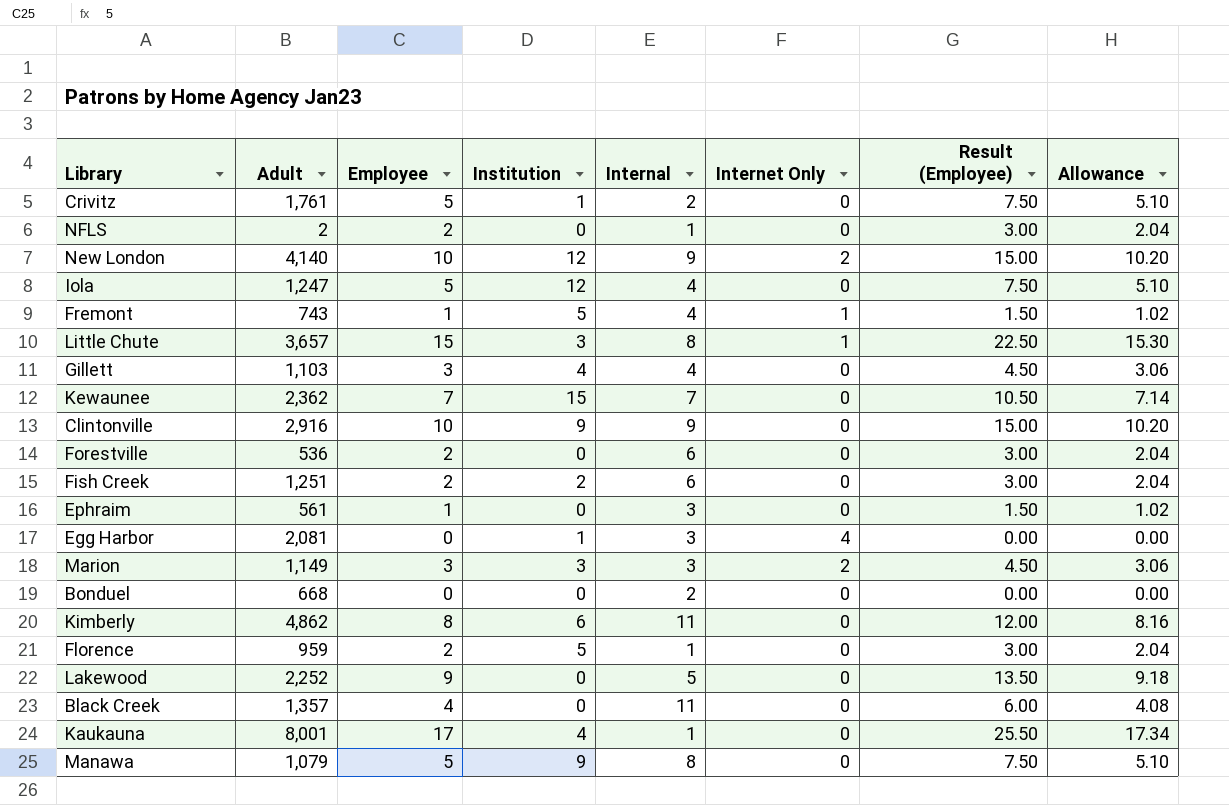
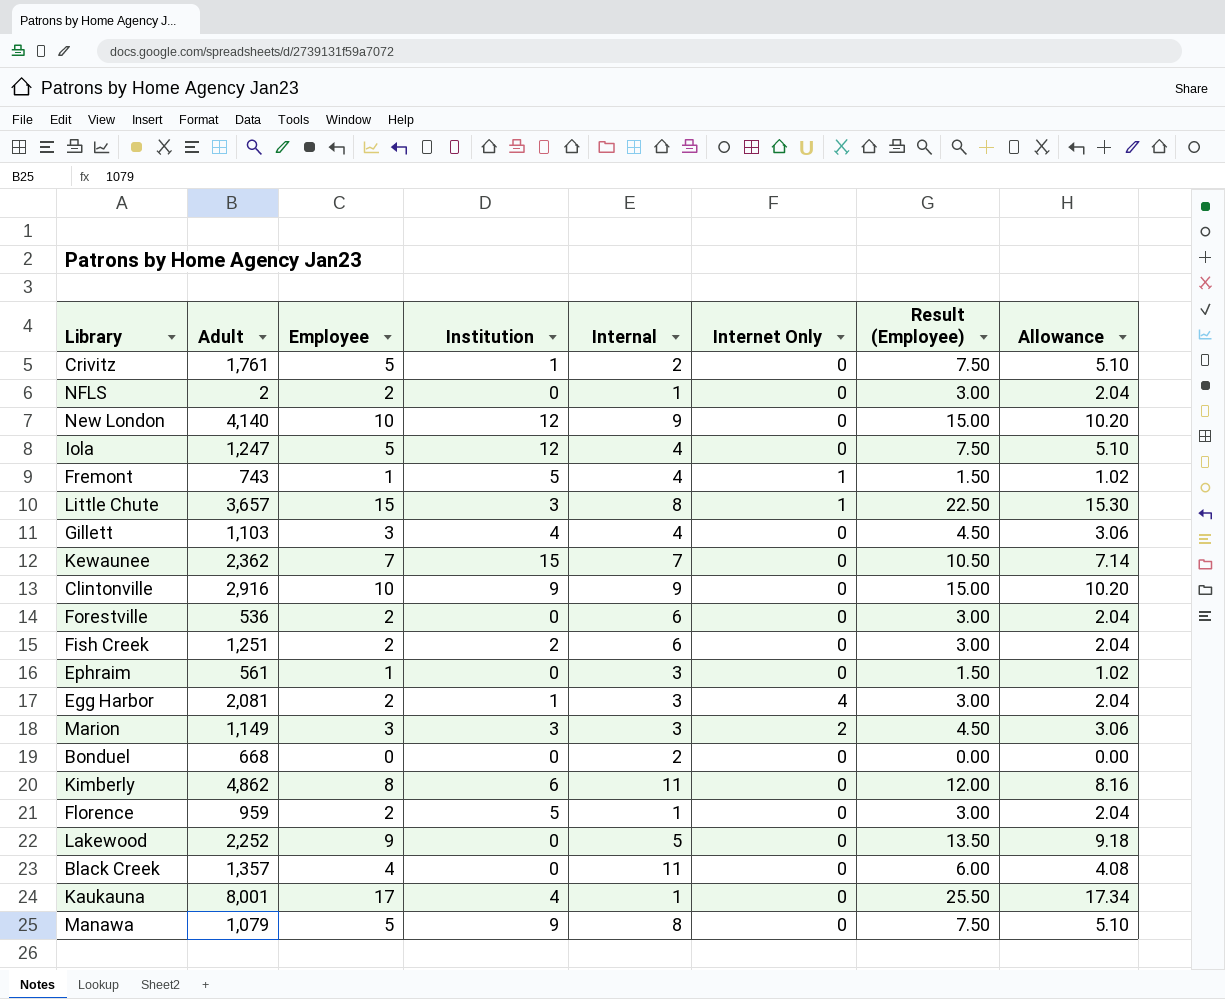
New London | Internet Only: 2 -> 0
Egg Harbor | Employee: 0 -> 2
Egg Harbor | Result (Employee): 0.00 -> 3.00
Egg Harbor | Allowance: 0.00 -> 2.04

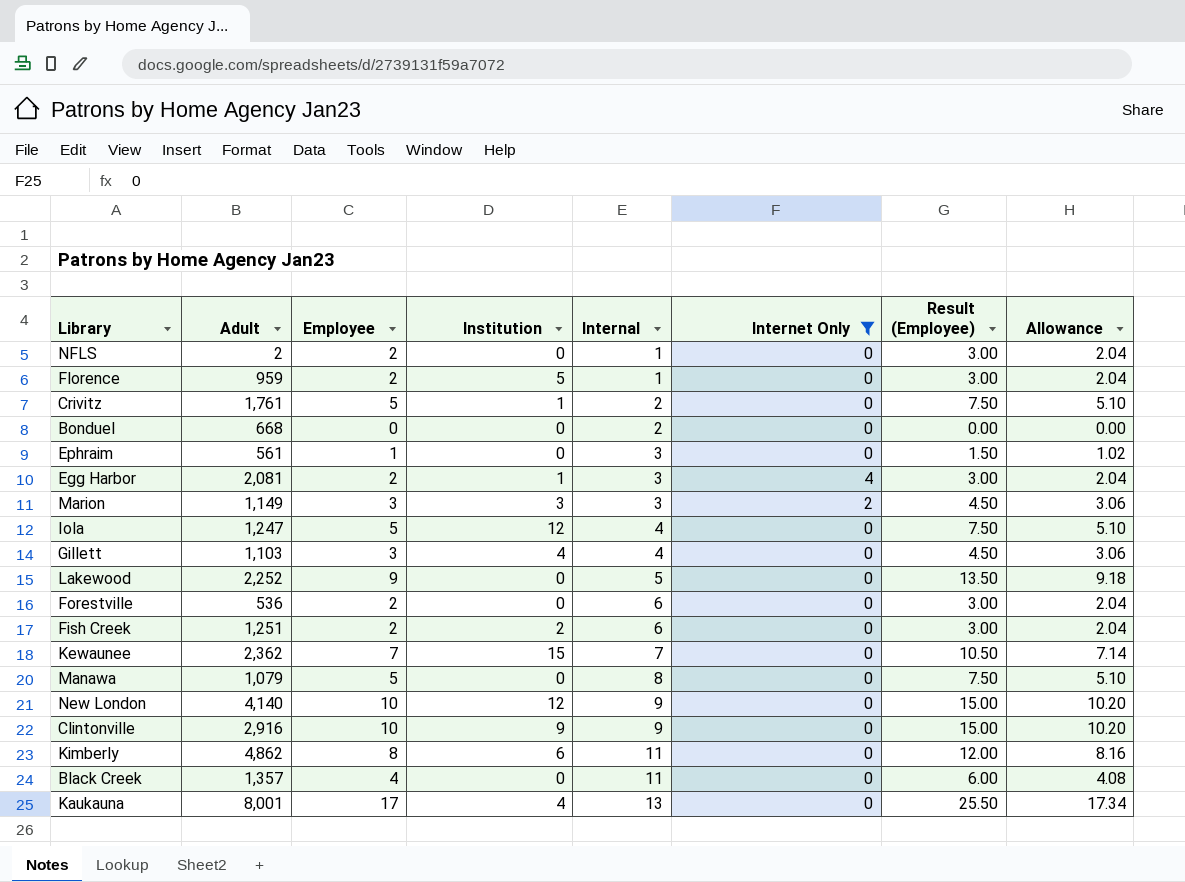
filter: none -> Internet Only != 1
row order: none -> Internal ascending
Manawa | Institution: 9 -> 0
Kaukauna | Internal: 1 -> 13

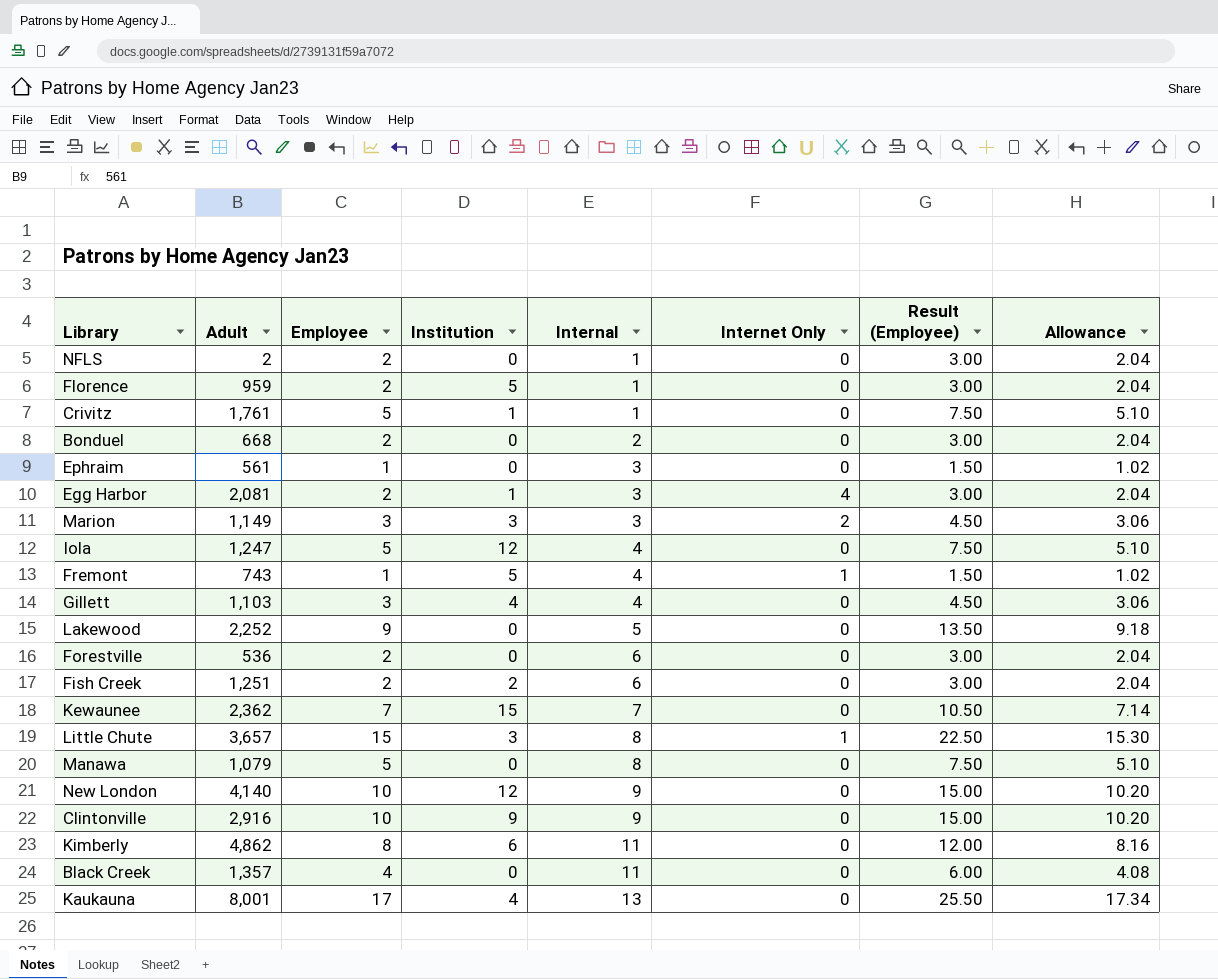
filter: Internet Only != 1 -> none
Crivitz | Internal: 2 -> 1
Bonduel | Employee: 0 -> 2
Bonduel | Result (Employee): 0.00 -> 3.00
Bonduel | Allowance: 0.00 -> 2.04

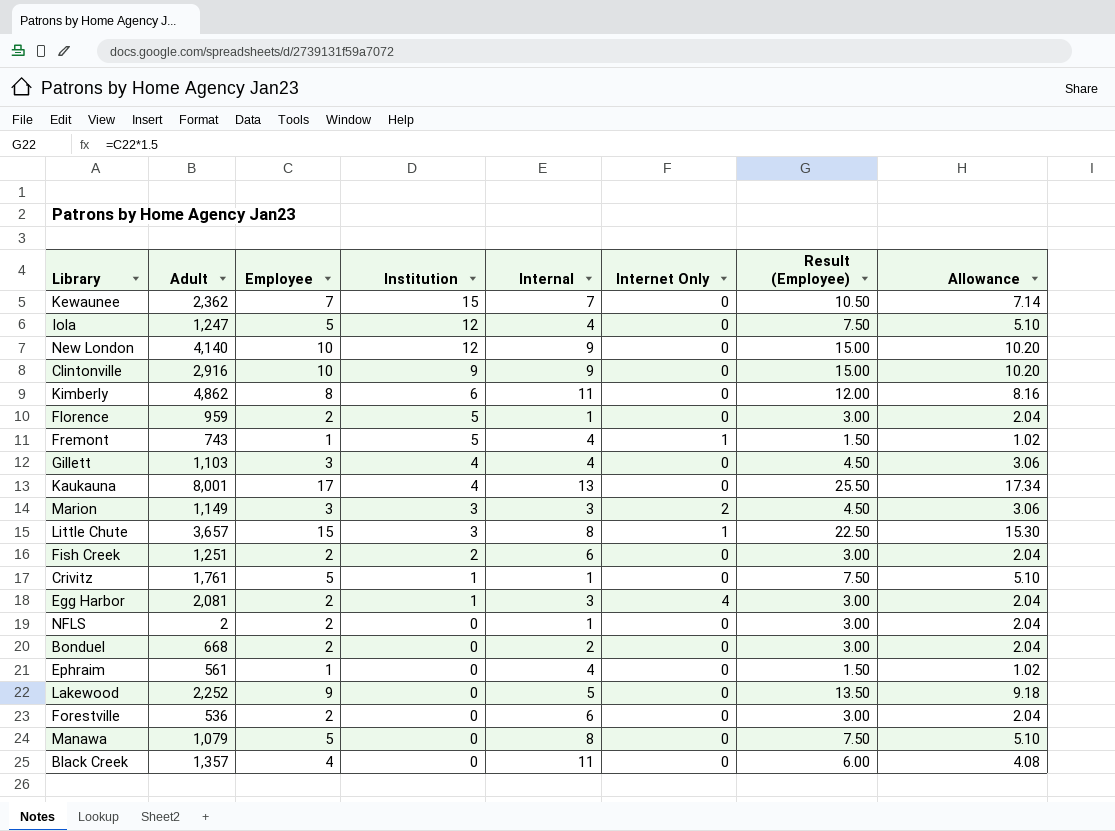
row order: Internal ascending -> Institution descending
Ephraim | Internal: 3 -> 4

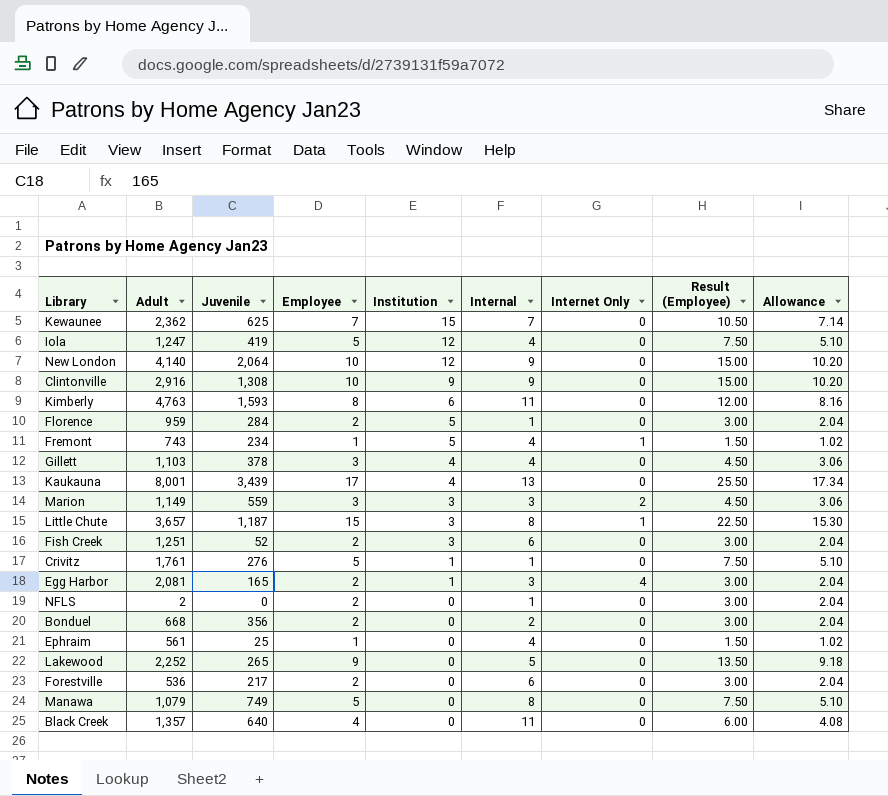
column Juvenile | position: none -> 3
Kimberly | Adult: 4,862 -> 4,763
Fish Creek | Institution: 2 -> 3

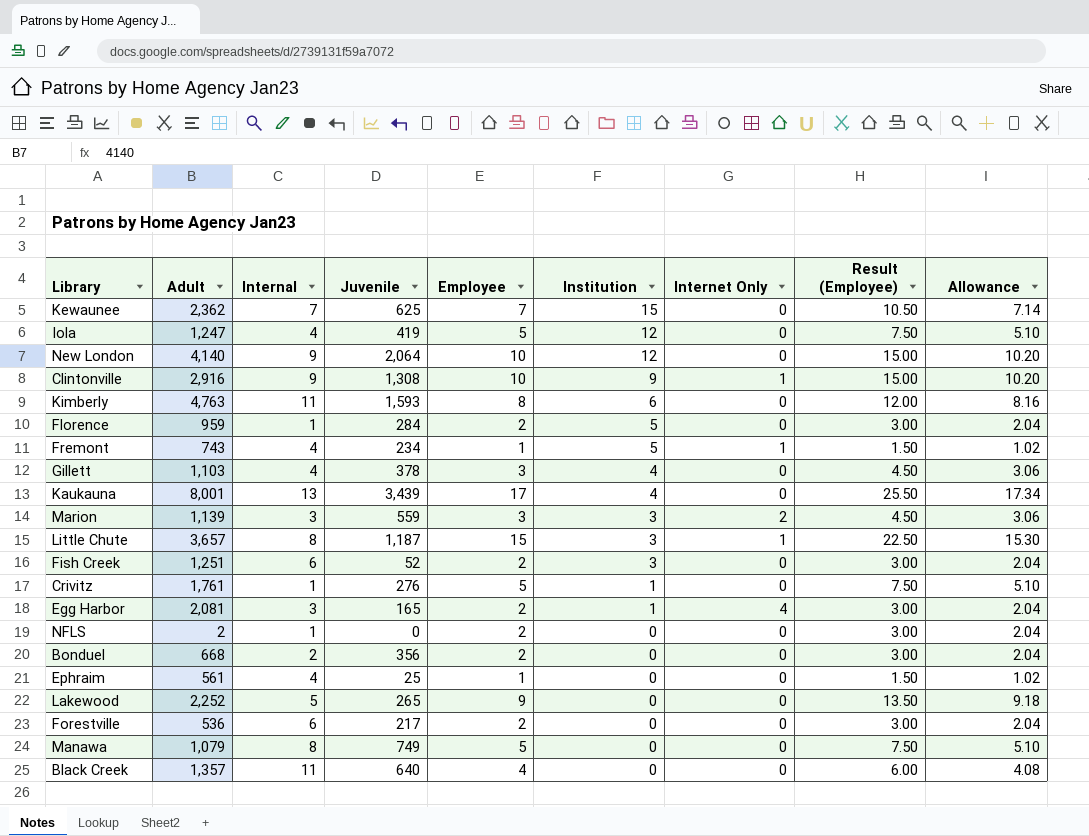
column Internal | position: 6 -> 3
Clintonville | Internet Only: 0 -> 1
Marion | Adult: 1,149 -> 1,139

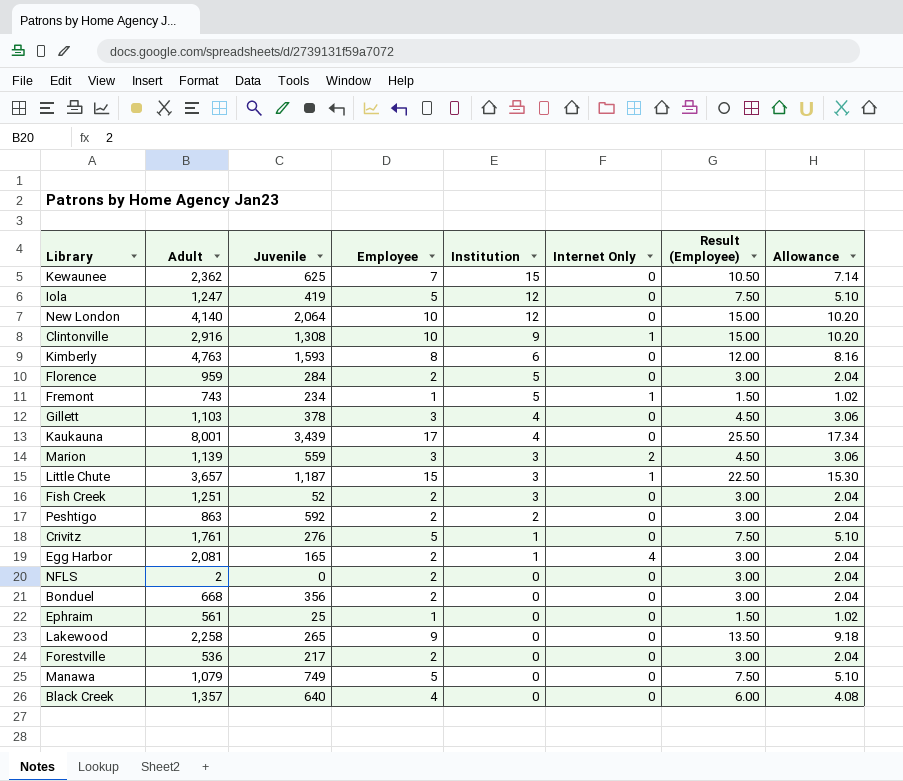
column Internal | position: 3 -> none
row Peshtigo: none -> 863 | 592 | 2 | 2 | 0 | 3.00 | 2.04
Lakewood | Adult: 2,252 -> 2,258

